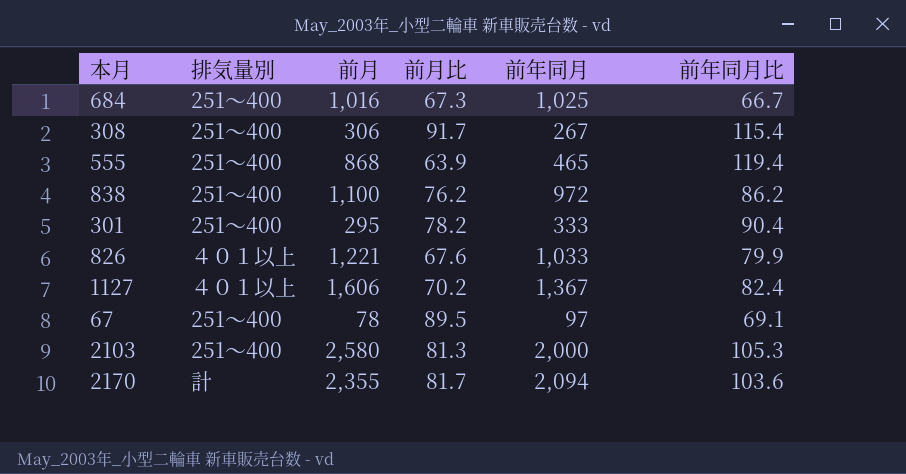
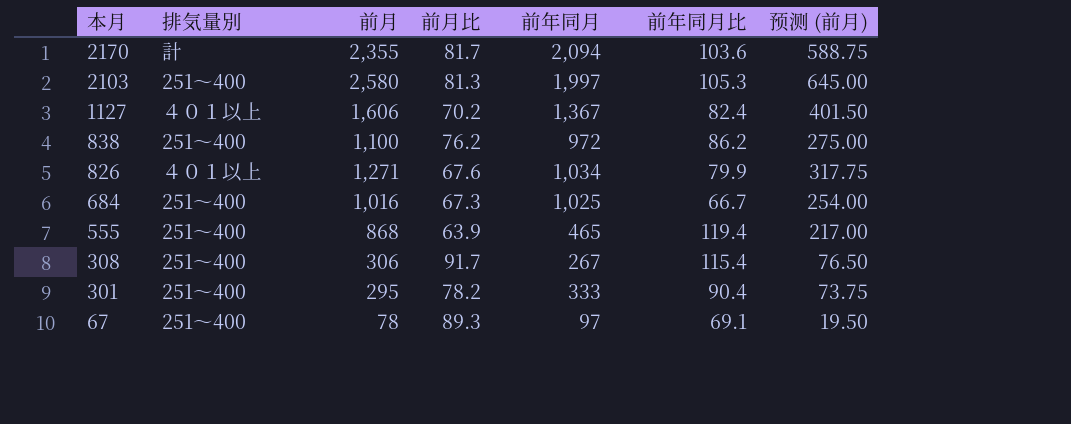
row order: none -> 本月 descending
column 预测 (前月) | formula: none -> [前月] * 0.25
2103 | 前年同月: 2,000 -> 1,997
826 | 前月: 1,221 -> 1,271
826 | 前年同月: 1,033 -> 1,034
67 | 前月比: 89.5 -> 89.3

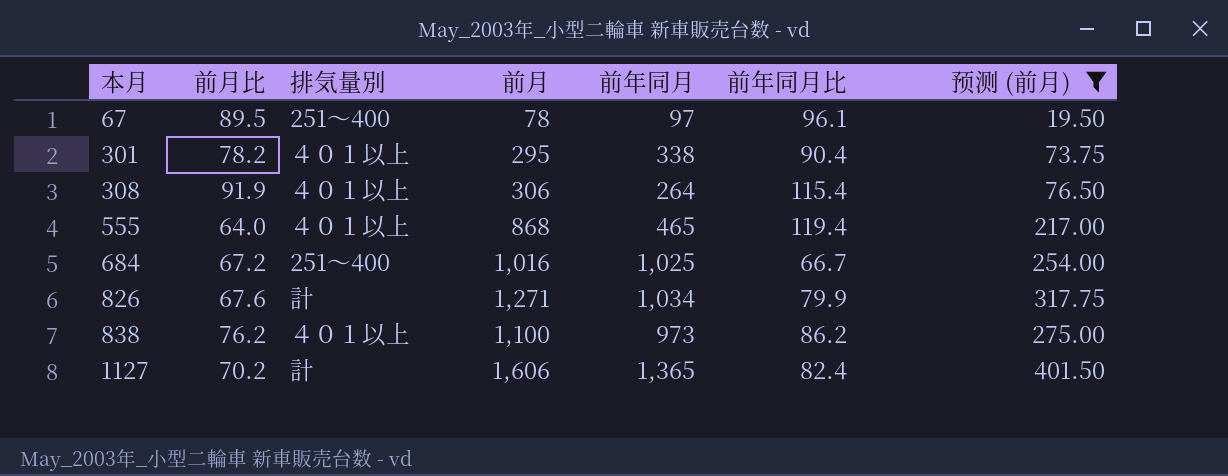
filter: none -> 预测 (前月) <= 401.50
row order: 本月 descending -> 本月 ascending
column 前月比 | position: 4 -> 2
67 | 前月比: 89.3 -> 89.5
67 | 前年同月比: 69.1 -> 96.1
301 | 排気量別: 251～400 -> ４０１以上
301 | 前年同月: 333 -> 338
308 | 前月比: 91.7 -> 91.9
308 | 排気量別: 251～400 -> ４０１以上
308 | 前年同月: 267 -> 264
555 | 前月比: 63.9 -> 64.0
555 | 排気量別: 251～400 -> ４０１以上
684 | 前月比: 67.3 -> 67.2
826 | 排気量別: ４０１以上 -> 計
838 | 排気量別: 251～400 -> ４０１以上
838 | 前年同月: 972 -> 973
1127 | 排気量別: ４０１以上 -> 計
1127 | 前年同月: 1,367 -> 1,365

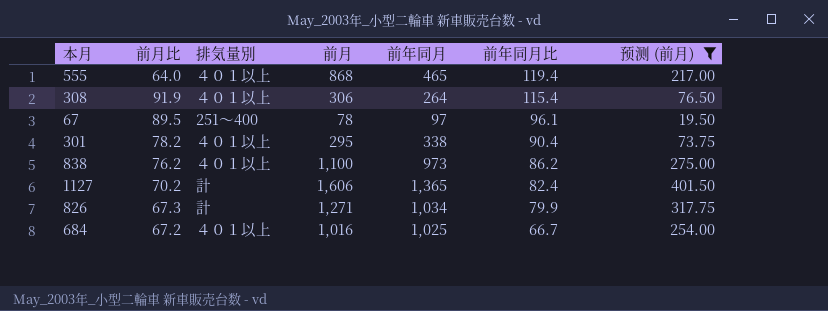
row order: 本月 ascending -> 前年同月比 descending
826 | 前月比: 67.6 -> 67.3
684 | 排気量別: 251～400 -> ４０１以上

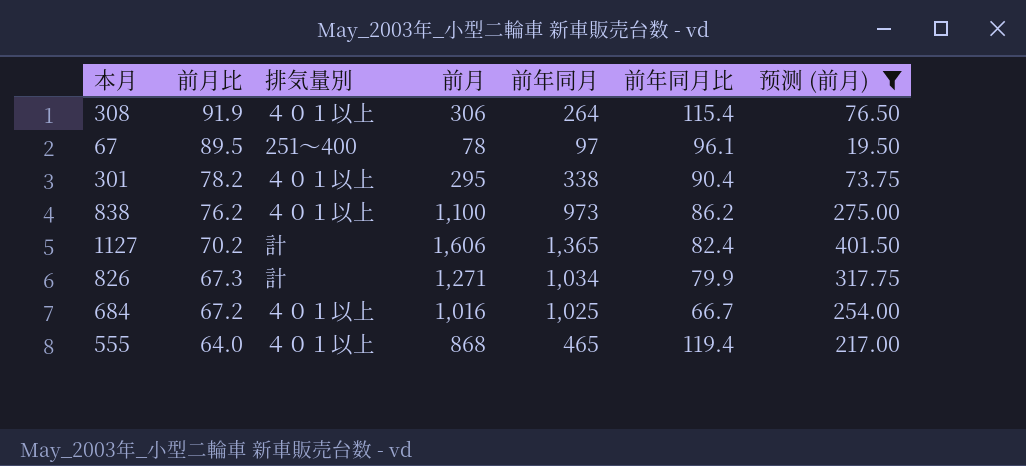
row order: 前年同月比 descending -> 前月比 descending

